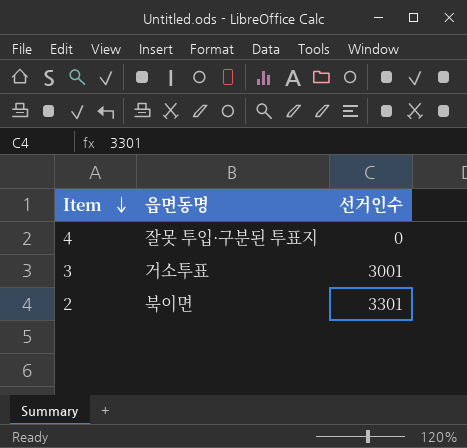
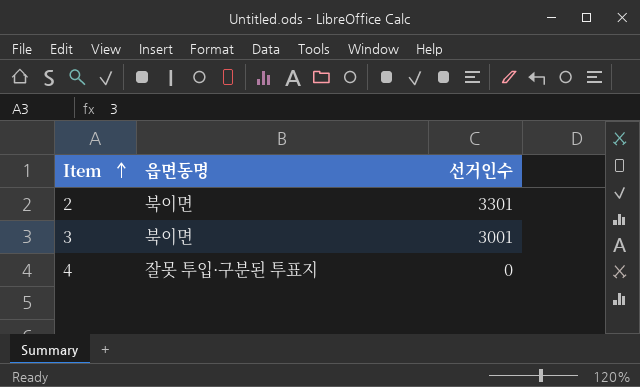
row order: Item descending -> Item ascending
3 | 읍면동명: 거소투표 -> 북이면

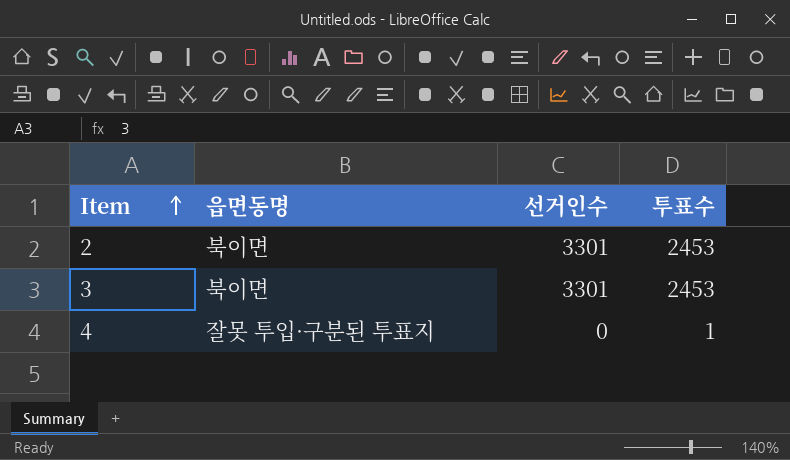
column 투표수 | position: none -> 4
3 | 선거인수: 3001 -> 3301

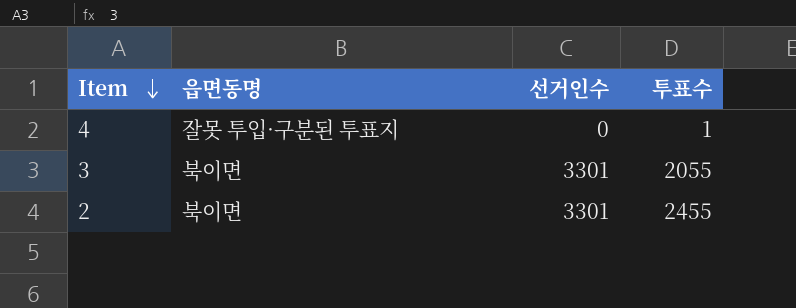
row order: Item ascending -> Item descending
3 | 투표수: 2453 -> 2055
2 | 투표수: 2453 -> 2455

